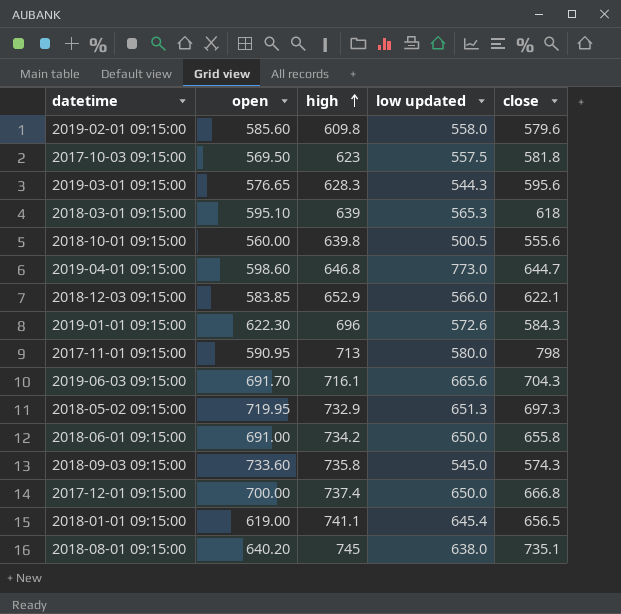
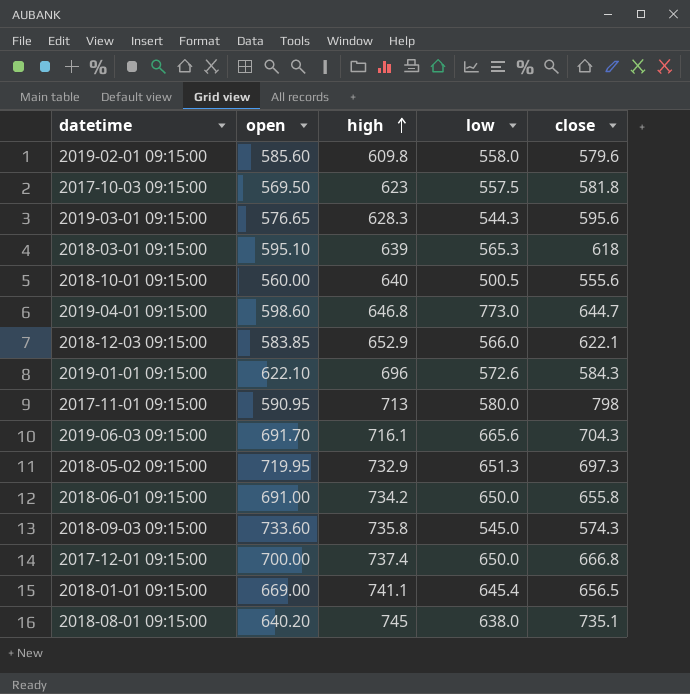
column name: low updated -> low
2018-10-01 09:15:00 | high: 639.8 -> 640
2019-01-01 09:15:00 | open: 622.30 -> 622.10
2018-01-01 09:15:00 | open: 619.00 -> 669.00

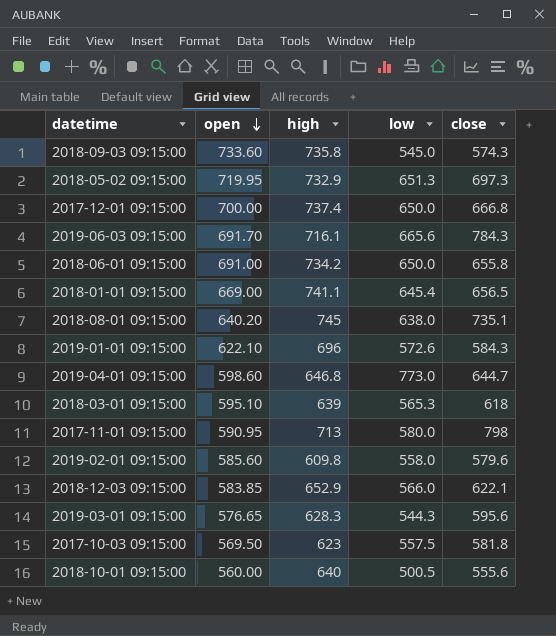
row order: high ascending -> open descending
2019-06-03 09:15:00 | close: 704.3 -> 784.3

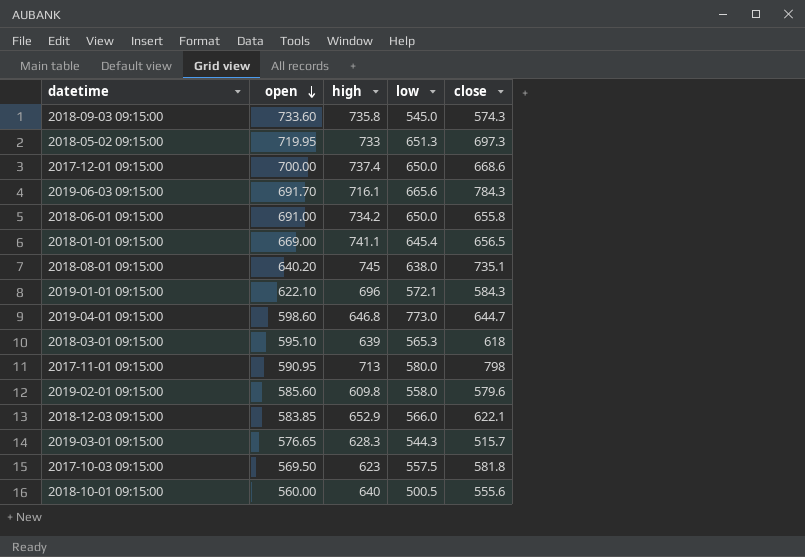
2018-05-02 09:15:00 | high: 732.9 -> 733
2017-12-01 09:15:00 | close: 666.8 -> 668.6
2019-01-01 09:15:00 | low: 572.6 -> 572.1
2019-03-01 09:15:00 | close: 595.6 -> 515.7

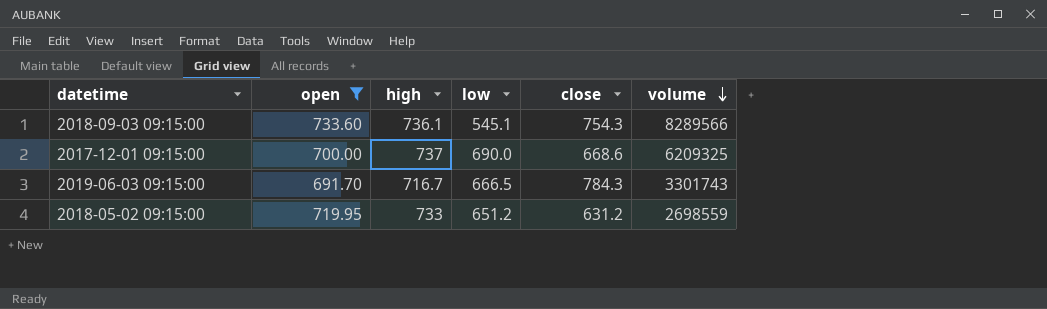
filter: none -> open >= 691.70
row order: open descending -> volume descending
column volume | position: none -> 6
2018-09-03 09:15:00 | high: 735.8 -> 736.1
2018-09-03 09:15:00 | low: 545.0 -> 545.1
2018-09-03 09:15:00 | close: 574.3 -> 754.3
2017-12-01 09:15:00 | high: 737.4 -> 737
2017-12-01 09:15:00 | low: 650.0 -> 690.0
2019-06-03 09:15:00 | high: 716.1 -> 716.7
2019-06-03 09:15:00 | low: 665.6 -> 666.5
2018-05-02 09:15:00 | low: 651.3 -> 651.2
2018-05-02 09:15:00 | close: 697.3 -> 631.2

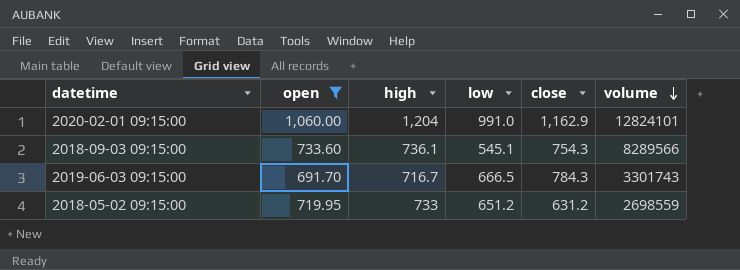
row 2017-12-01 09:15:00: 700.00 | 737 | 690.0 | 668.6 | 6209325 -> none
row 2020-02-01 09:15:00: none -> 1,060.00 | 1,204 | 991.0 | 1,162.9 | 12824101

